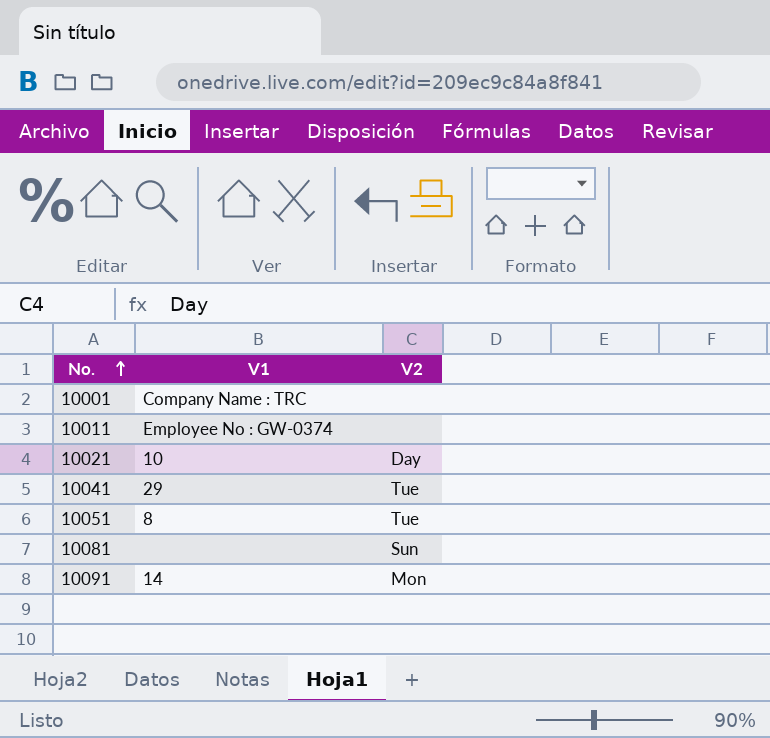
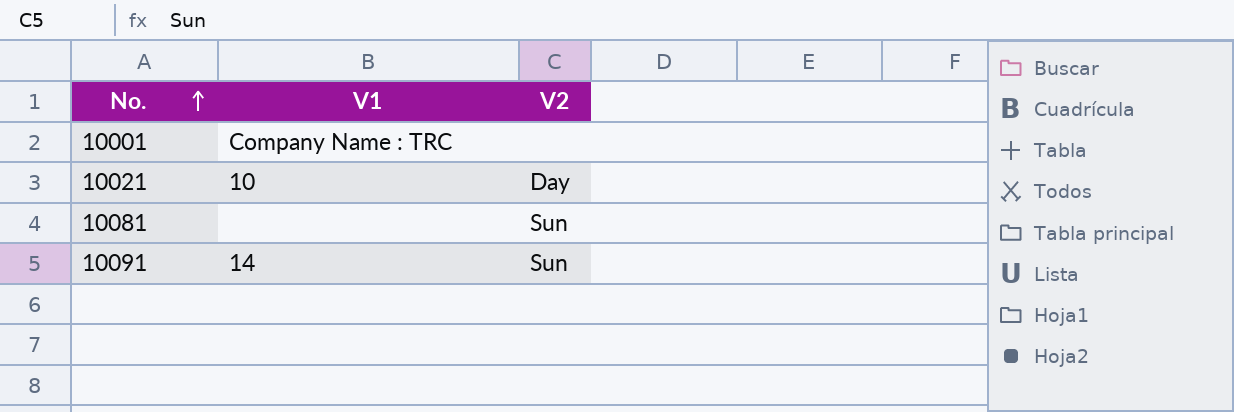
row 10011: Employee No : GW-0374 | none -> none
row 10041: 29 | Tue -> none
row 10051: 8 | Tue -> none
10091 | V2: Mon -> Sun

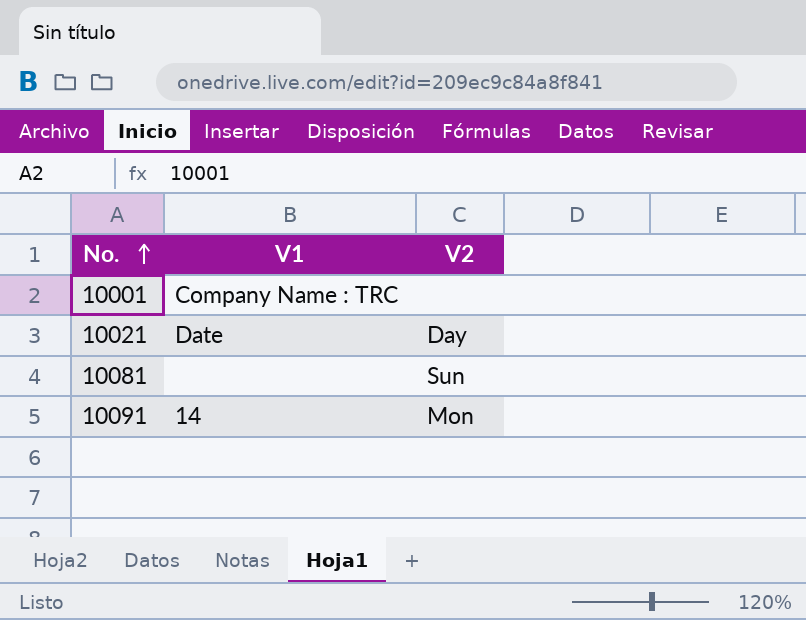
10021 | V1: 10 -> Date
10091 | V2: Sun -> Mon

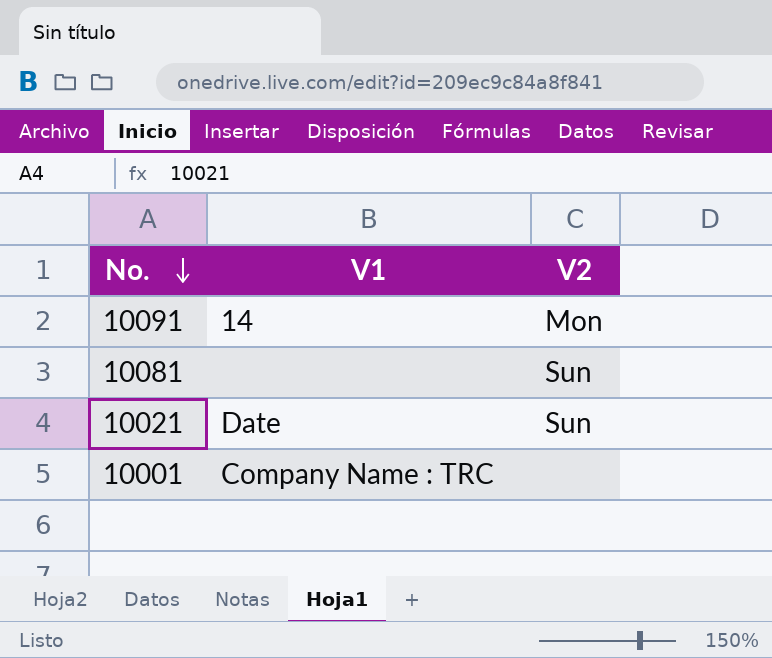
row order: No. ascending -> No. descending
10021 | V2: Day -> Sun

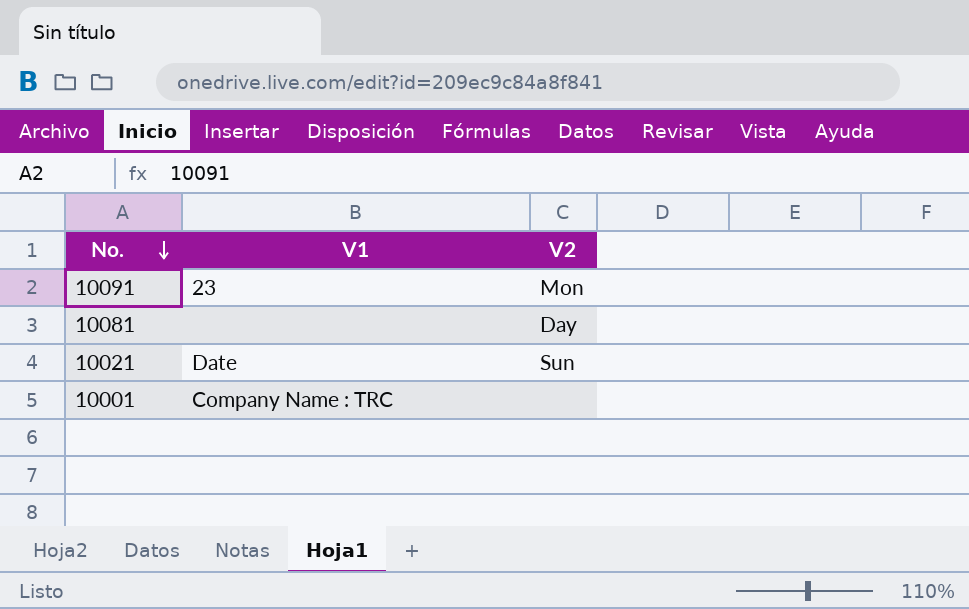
10091 | V1: 14 -> 23
10081 | V2: Sun -> Day

